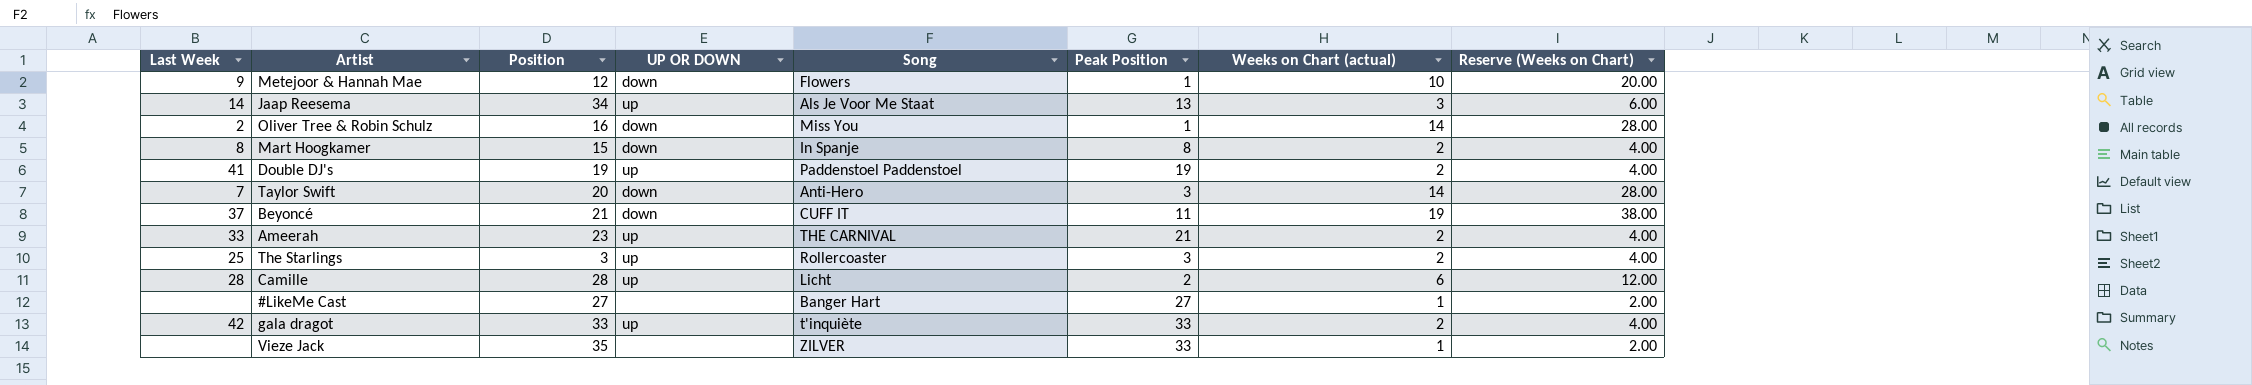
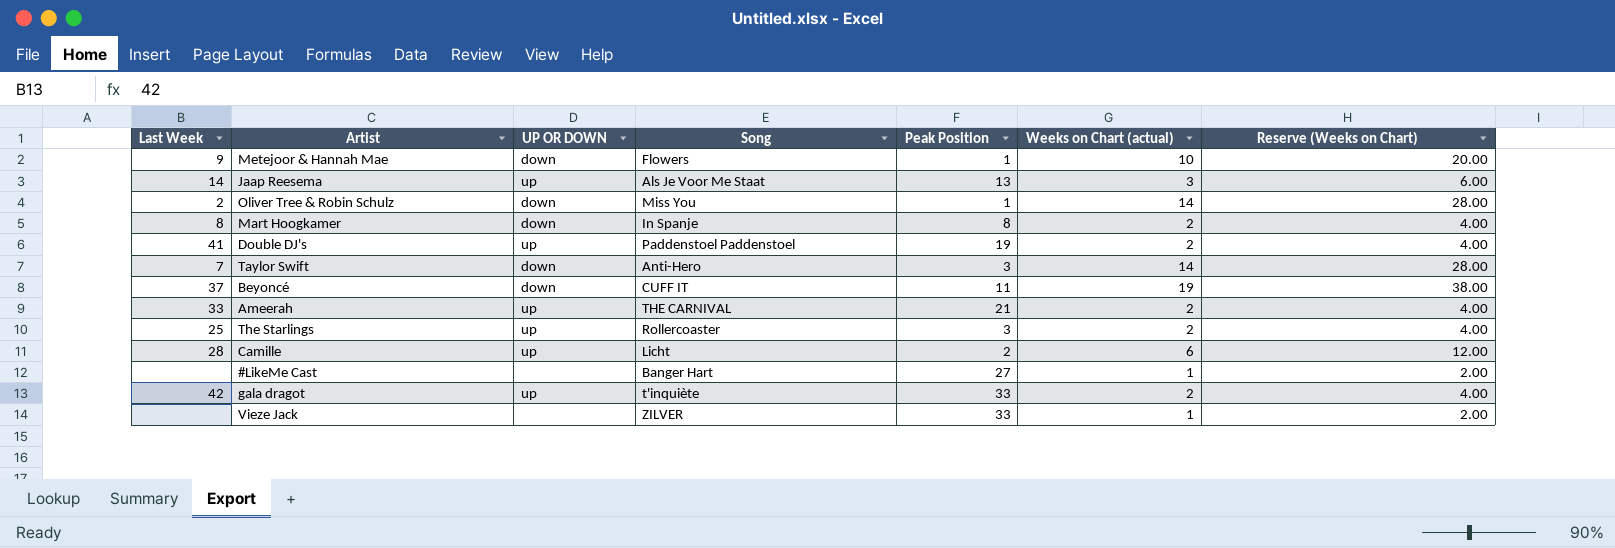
column Position | position: 3 -> none

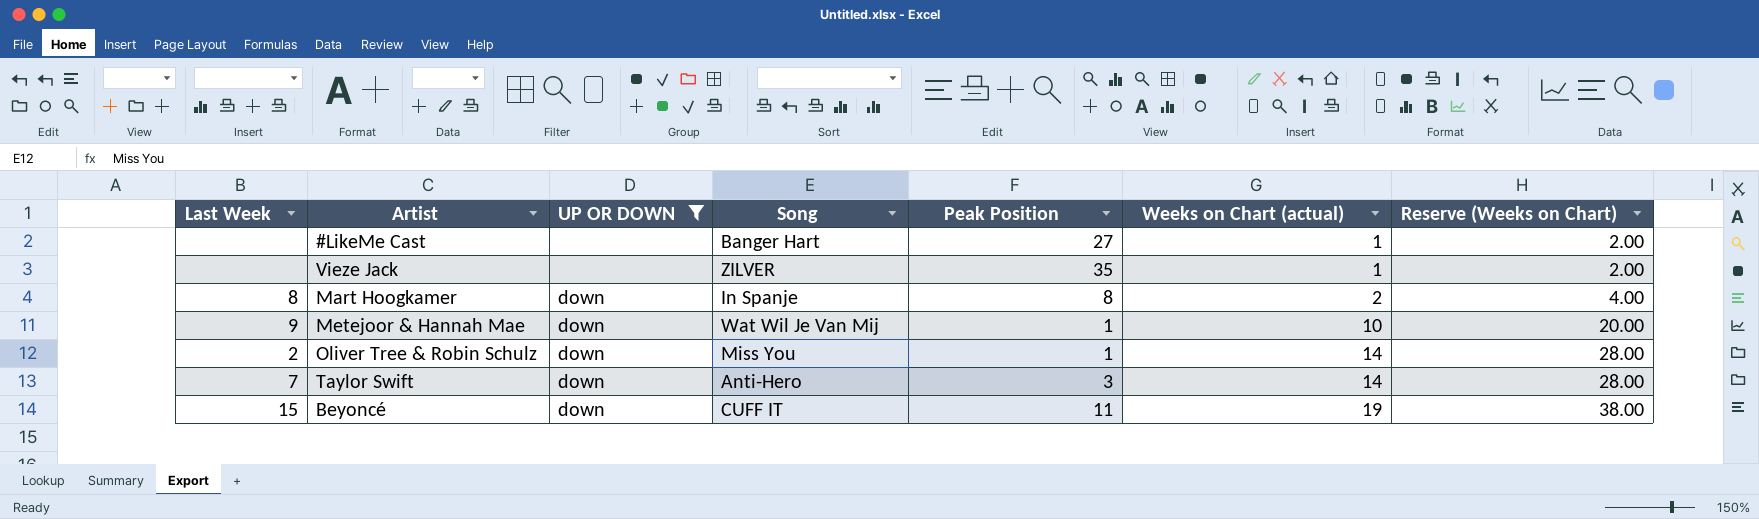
filter: none -> UP OR DOWN != up
row order: none -> Weeks on Chart (actual) ascending
Vieze Jack | Peak Position: 33 -> 35
Metejoor & Hannah Mae | Song: Flowers -> Wat Wil Je Van Mij
Beyoncé | Last Week: 37 -> 15

